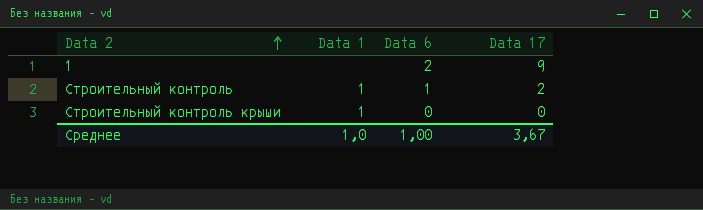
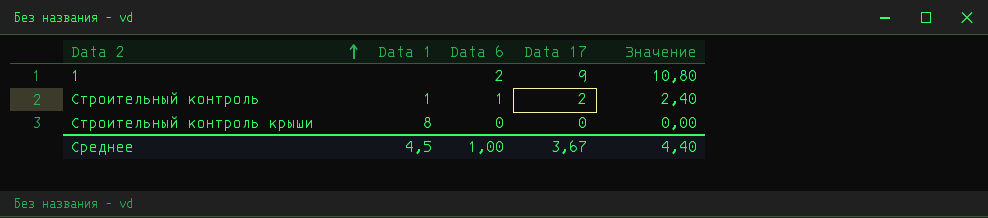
column Значение | formula: none -> [Data 17] * 1,2
Строительный контроль крыши | Data 1: 1 -> 8
Среднее | Data 1: 1,0 -> 4,5

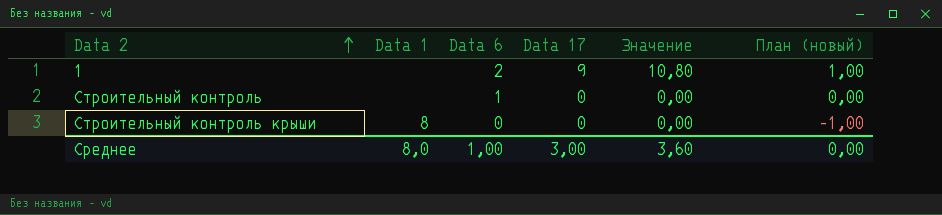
column План (новый) | formula: none -> [Data 6] - 1
Строительный контроль | Data 1: 1 -> none
Строительный контроль | Data 17: 2 -> 0
Строительный контроль | Значение: 2,40 -> 0,00
Среднее | Data 1: 4,5 -> 8,0
Среднее | Data 17: 3,67 -> 3,00
Среднее | Значение: 4,40 -> 3,60

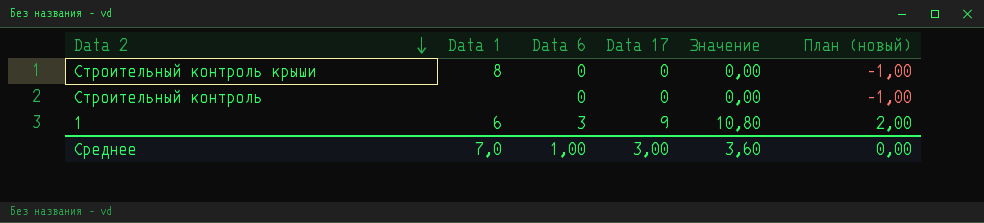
row order: Data 2 ascending -> Data 2 descending
Строительный контроль | Data 6: 1 -> 0
Строительный контроль | План (новый): 0,00 -> -1,00
1 | Data 1: none -> 6
1 | Data 6: 2 -> 3
1 | План (новый): 1,00 -> 2,00
Среднее | Data 1: 8,0 -> 7,0

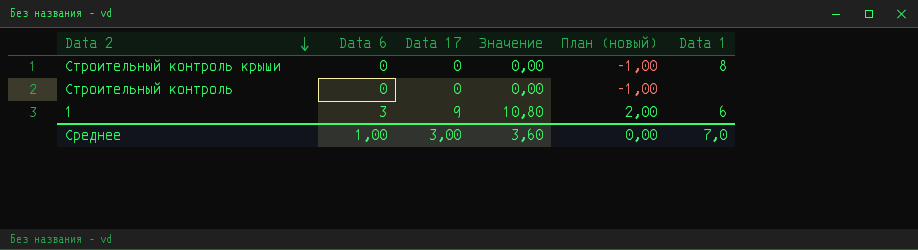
column Data 1 | position: 2 -> 6

